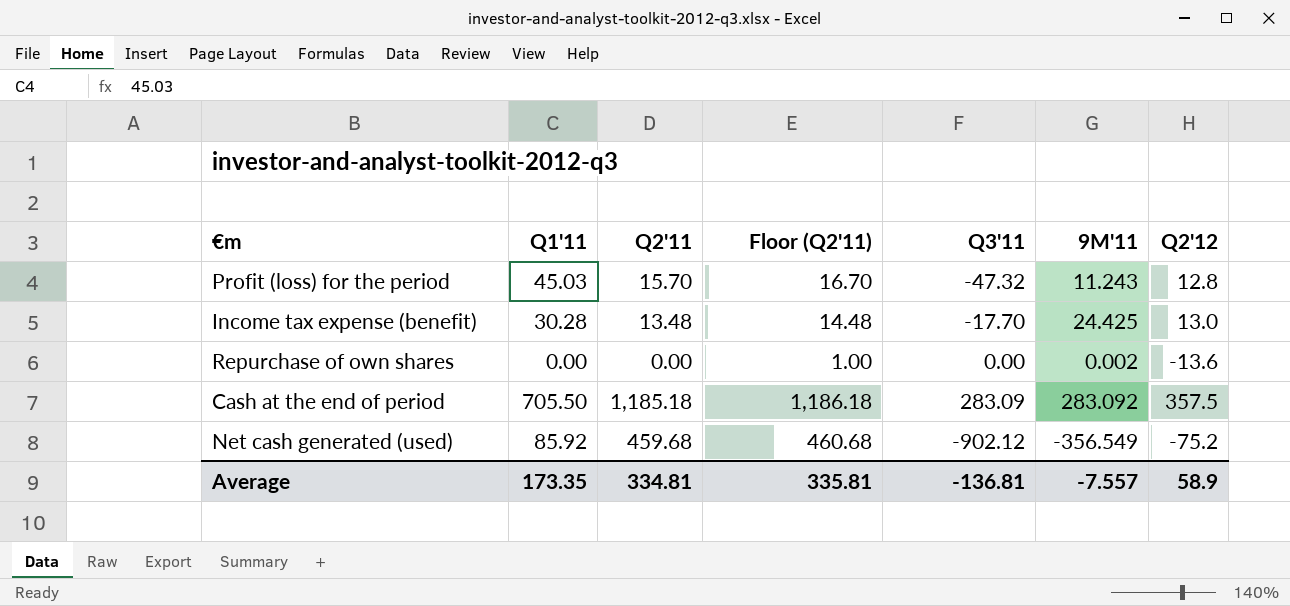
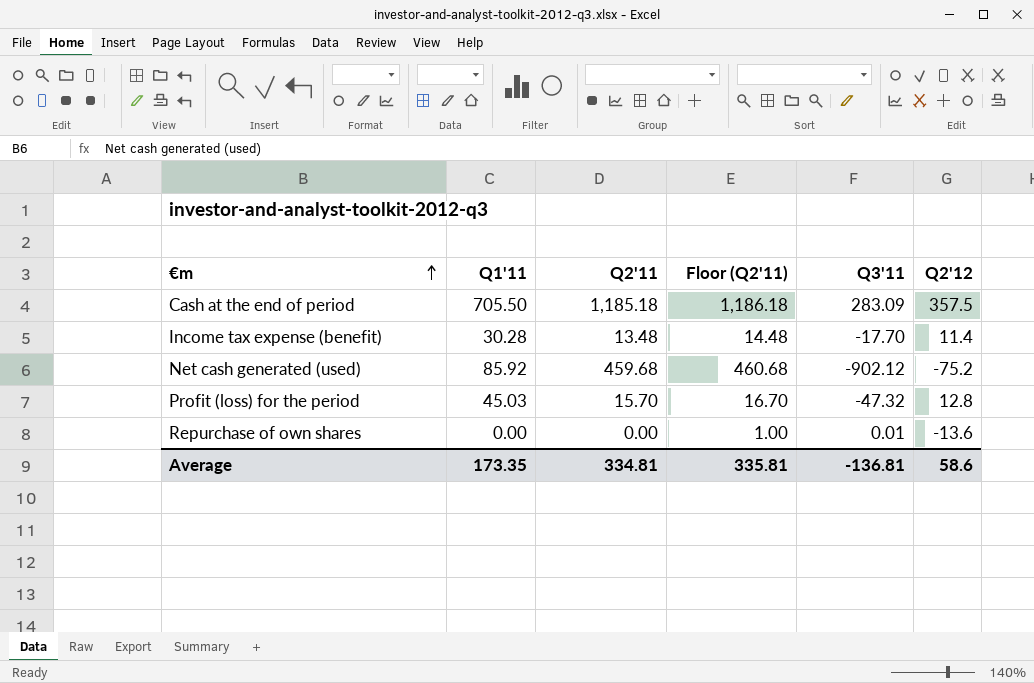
row order: none -> €m ascending
column 9M'11 | position: 6 -> none
Income tax expense (benefit) | Q2'12: 13.0 -> 11.4
Repurchase of own shares | Q3'11: 0.00 -> 0.01
Average | Q2'12: 58.9 -> 58.6

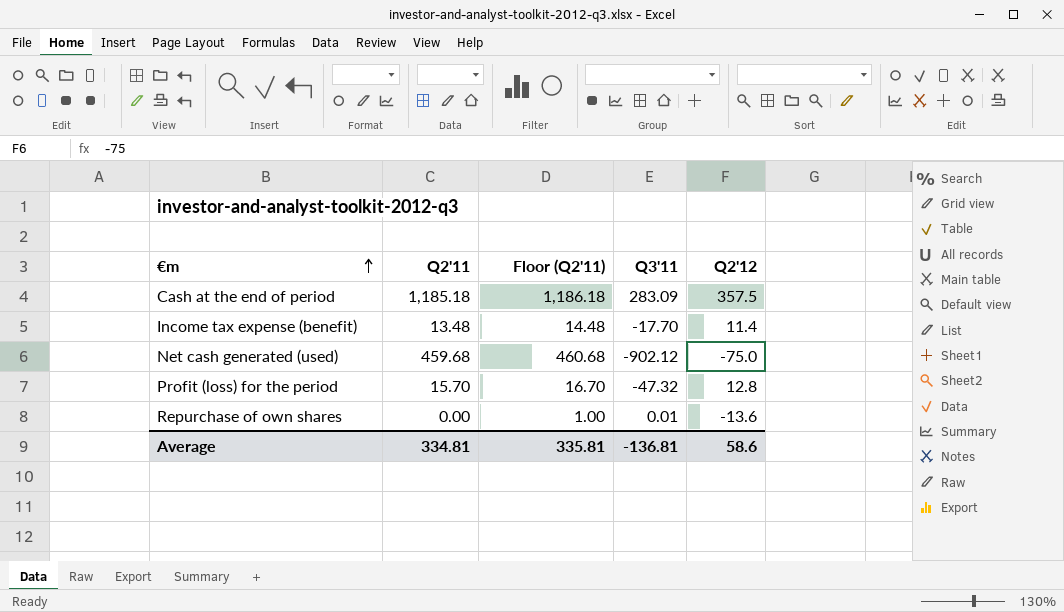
column Q1'11 | position: 2 -> none
Net cash generated (used) | Q2'12: -75.2 -> -75.0

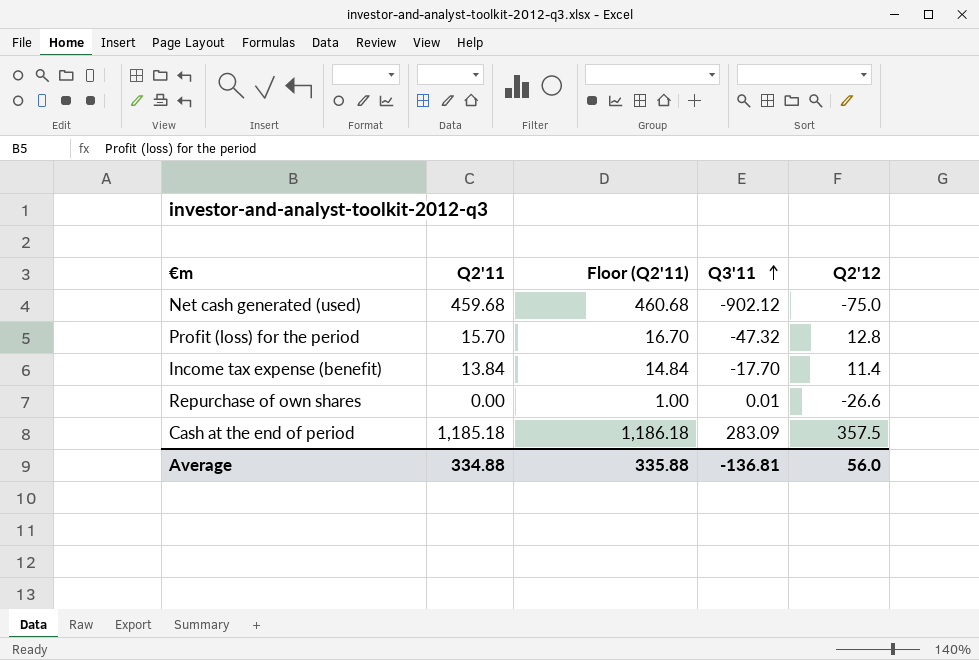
row order: €m ascending -> Q3'11 ascending
Income tax expense (benefit) | Q2'11: 13.48 -> 13.84
Income tax expense (benefit) | Floor (Q2'11): 14.48 -> 14.84
Repurchase of own shares | Q2'12: -13.6 -> -26.6
Average | Q2'11: 334.81 -> 334.88
Average | Floor (Q2'11): 335.81 -> 335.88
Average | Q2'12: 58.6 -> 56.0

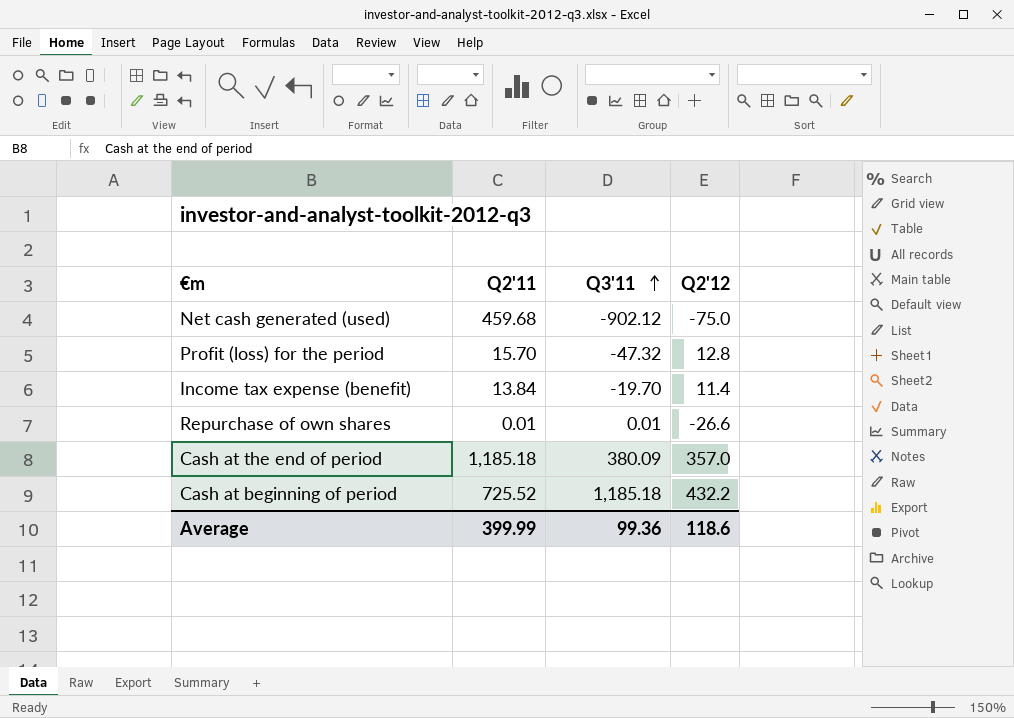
column Floor (Q2'11) | formula: [Q2'11] + 1 -> none
Income tax expense (benefit) | Q3'11: -17.70 -> -19.70
Repurchase of own shares | Q2'11: 0.00 -> 0.01
Cash at the end of period | Q3'11: 283.09 -> 380.09
Cash at the end of period | Q2'12: 357.5 -> 357.0
row Cash at beginning of period: none -> 725.52 | 1,185.18 | 432.2
Average | Q2'11: 334.88 -> 399.99
Average | Q3'11: -136.81 -> 99.36
Average | Q2'12: 56.0 -> 118.6

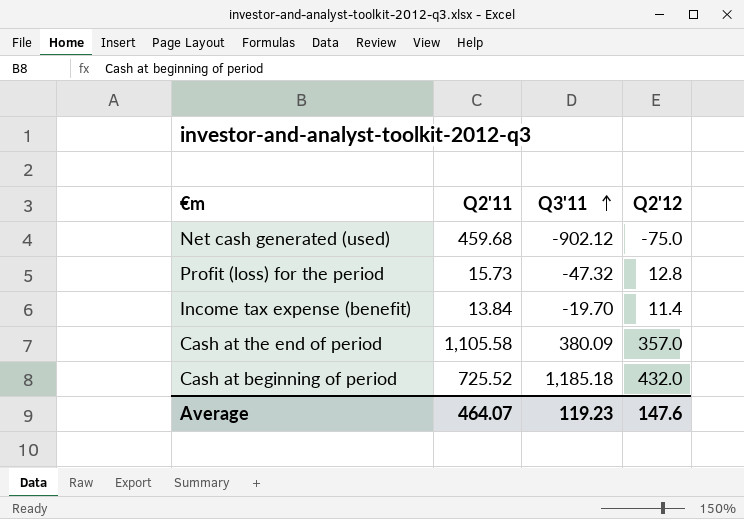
row Repurchase of own shares: 0.01 | 0.01 | -26.6 -> none
Profit (loss) for the period | Q2'11: 15.70 -> 15.73
Cash at the end of period | Q2'11: 1,185.18 -> 1,105.58
Cash at beginning of period | Q2'12: 432.2 -> 432.0
Average | Q2'11: 399.99 -> 464.07
Average | Q3'11: 99.36 -> 119.23
Average | Q2'12: 118.6 -> 147.6

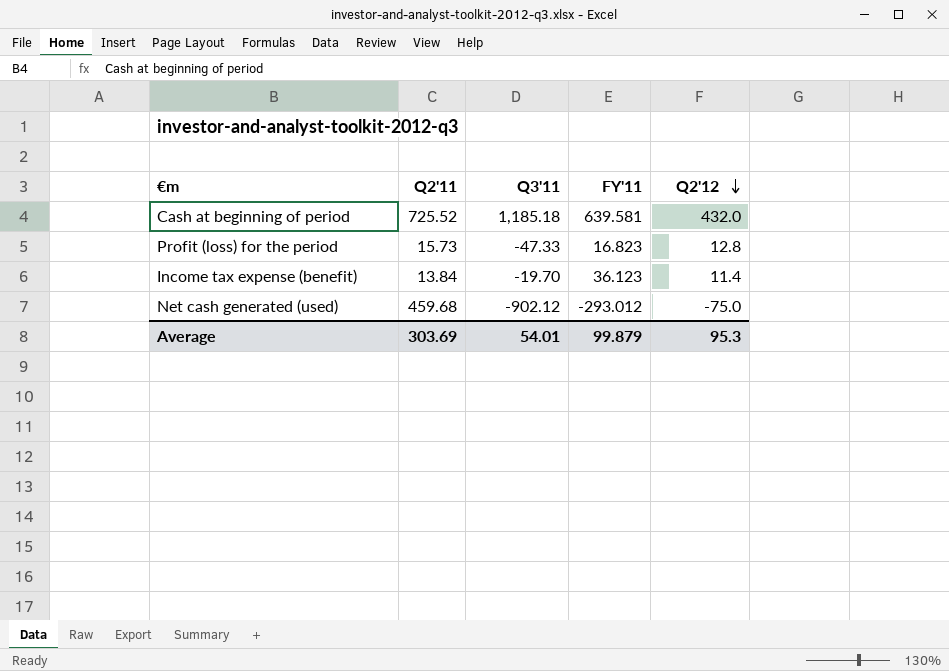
row order: Q3'11 ascending -> Q2'12 descending
column FY'11 | position: none -> 4
row Cash at the end of period: 1,105.58 | 380.09 | 357.0 -> none
Profit (loss) for the period | Q3'11: -47.32 -> -47.33
Average | Q2'11: 464.07 -> 303.69
Average | Q3'11: 119.23 -> 54.01
Average | Q2'12: 147.6 -> 95.3

